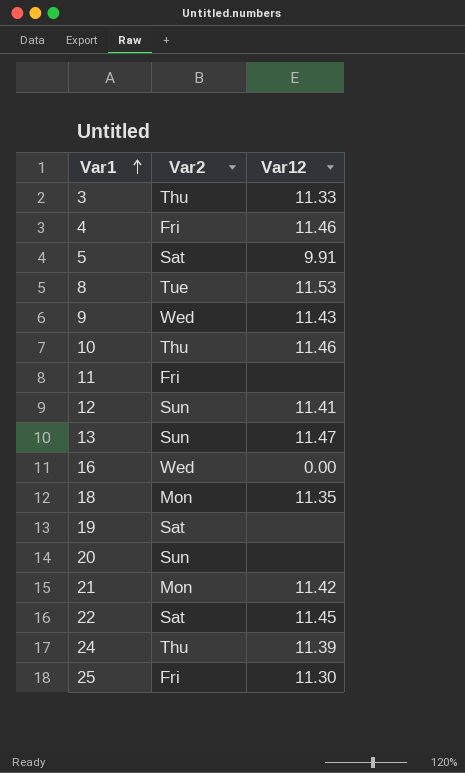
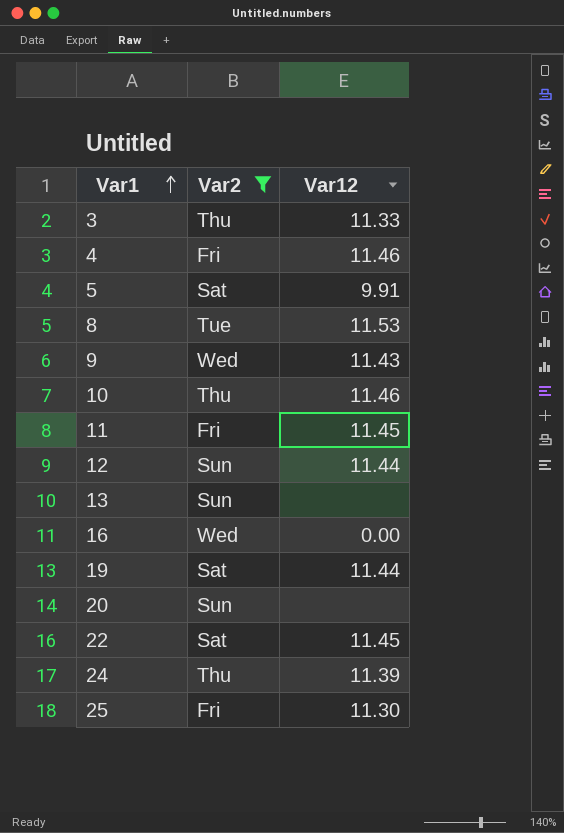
filter: none -> Var2 != Mon
11 | Var12: none -> 11.45
12 | Var12: 11.41 -> 11.44
13 | Var12: 11.47 -> none
19 | Var12: none -> 11.44

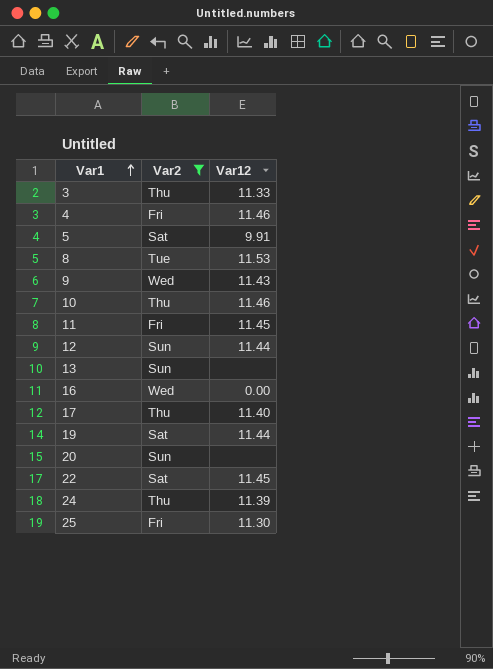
row 17: none -> Thu | 11.40

